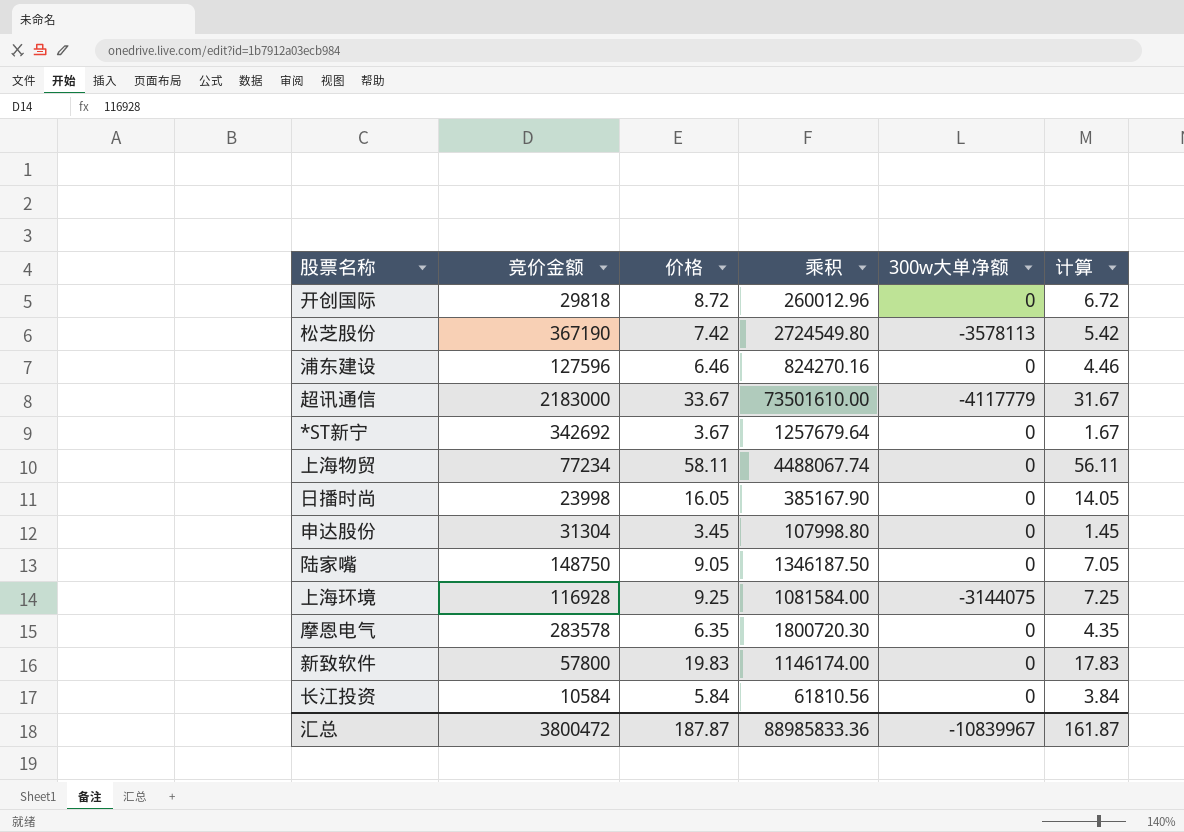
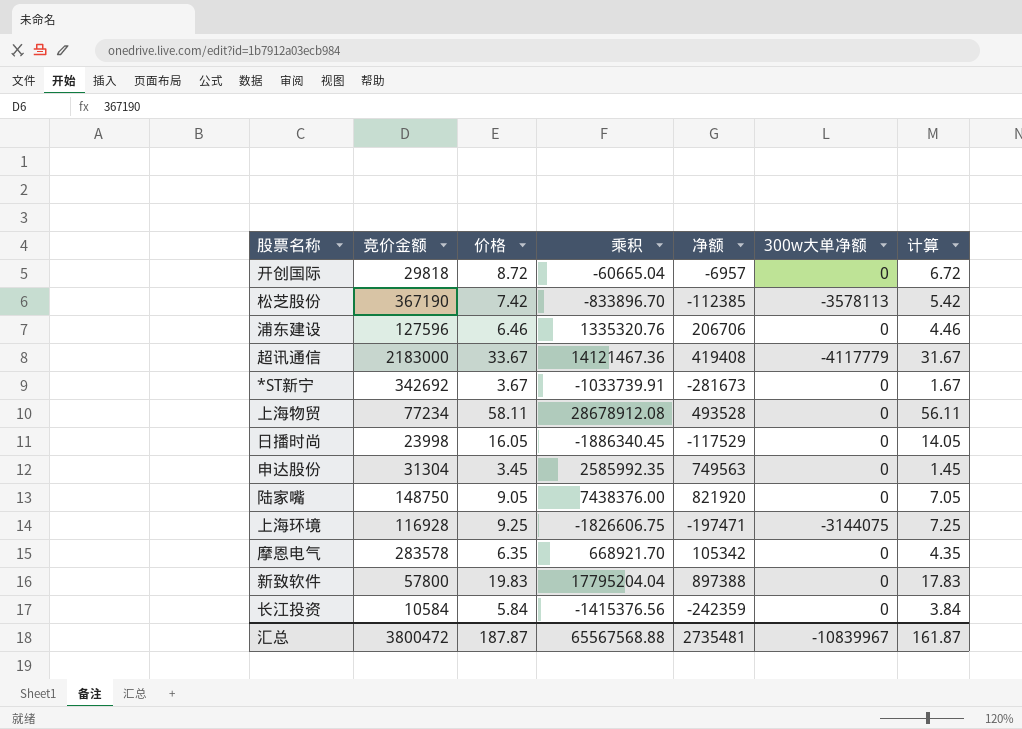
column 乘积 | formula: [竞价金额] * [价格] -> [价格] * [净额]
column 净额 | position: none -> 5
汇总 | 乘积: 88985833.36 -> 65567568.88

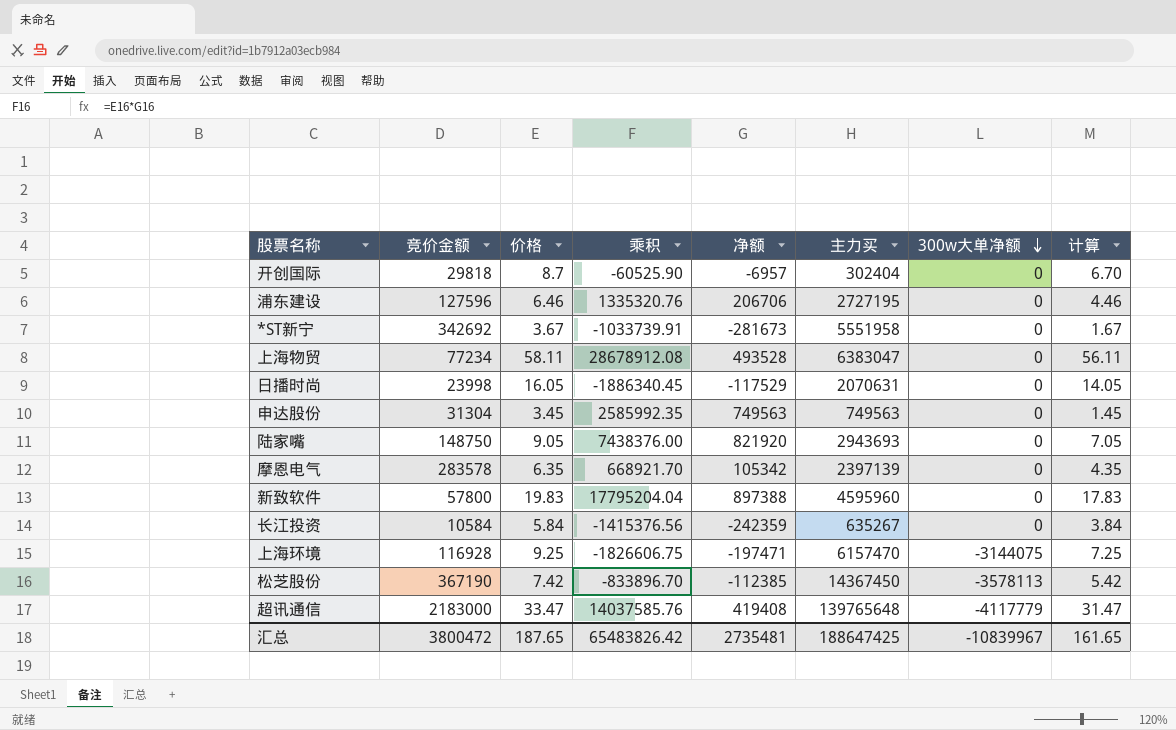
row order: none -> 300w大单净额 descending
column 主力买 | position: none -> 6
开创国际 | 价格: 8.72 -> 8.7
开创国际 | 乘积: -60665.04 -> -60525.90
开创国际 | 计算: 6.72 -> 6.70
超讯通信 | 价格: 33.67 -> 33.47
超讯通信 | 乘积: 14121467.36 -> 14037585.76
超讯通信 | 计算: 31.67 -> 31.47
汇总 | 价格: 187.87 -> 187.65
汇总 | 乘积: 65567568.88 -> 65483826.42
汇总 | 计算: 161.87 -> 161.65

